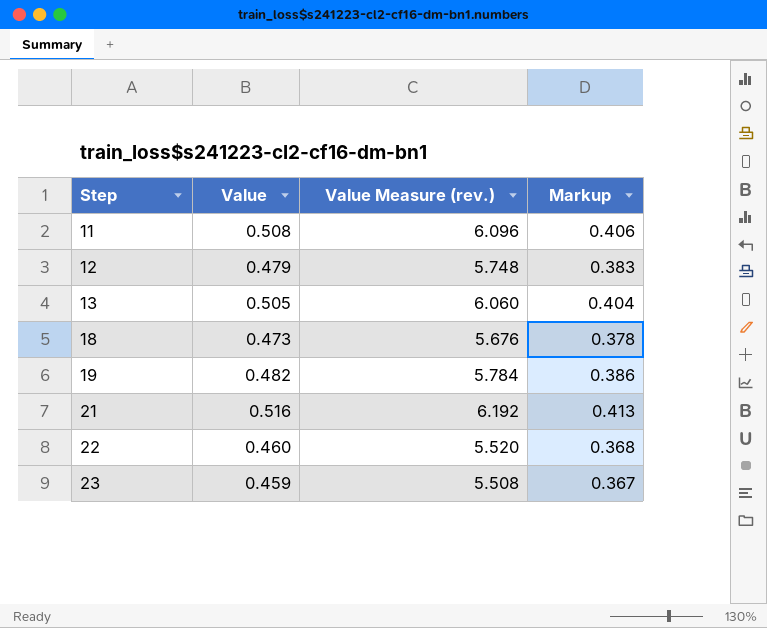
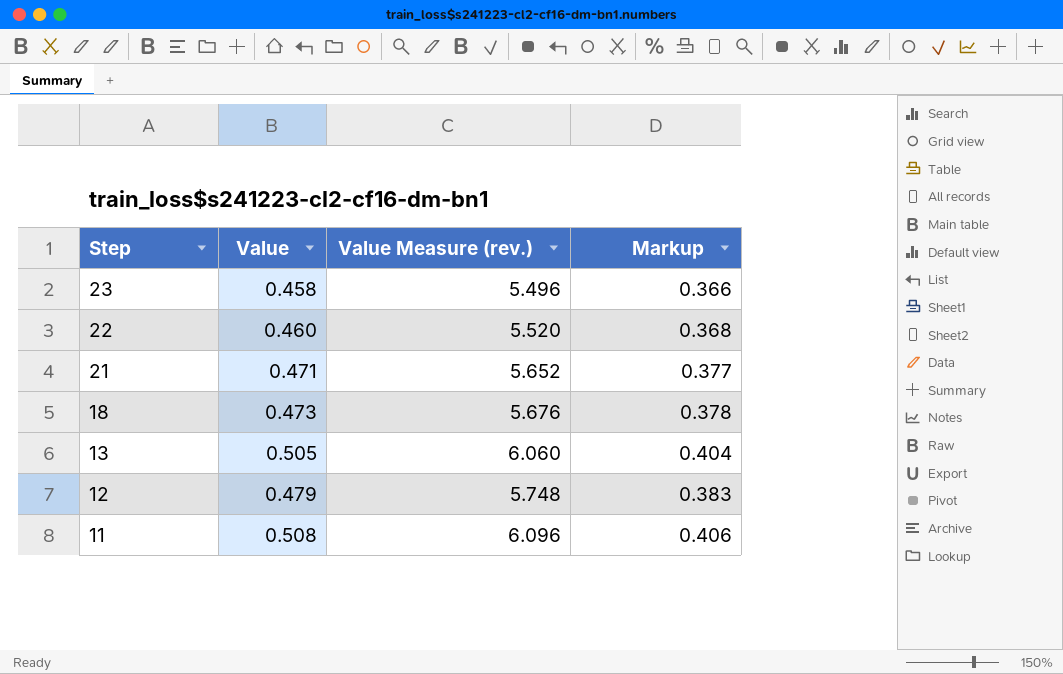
row order: Step ascending -> Step descending
row 19: 0.482 | 5.784 | 0.386 -> none
23 | Value: 0.459 -> 0.458
23 | Value Measure (rev.): 5.508 -> 5.496
23 | Markup: 0.367 -> 0.366
21 | Value: 0.516 -> 0.471
21 | Value Measure (rev.): 6.192 -> 5.652
21 | Markup: 0.413 -> 0.377

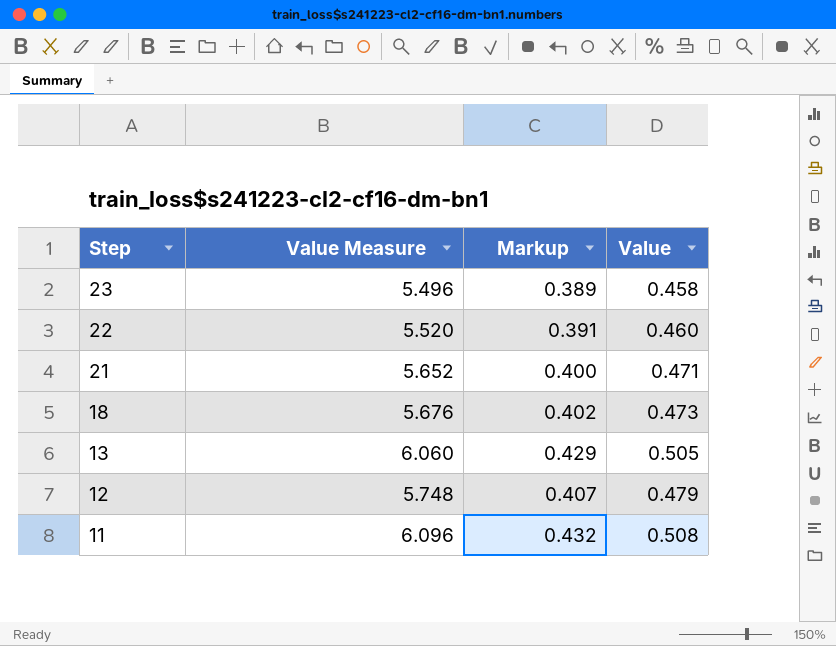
column name: Value Measure (rev.) -> Value Measure
column Markup | formula: [Value] * 0.8 -> [Value] * 0.85
column Value | position: 2 -> 4

